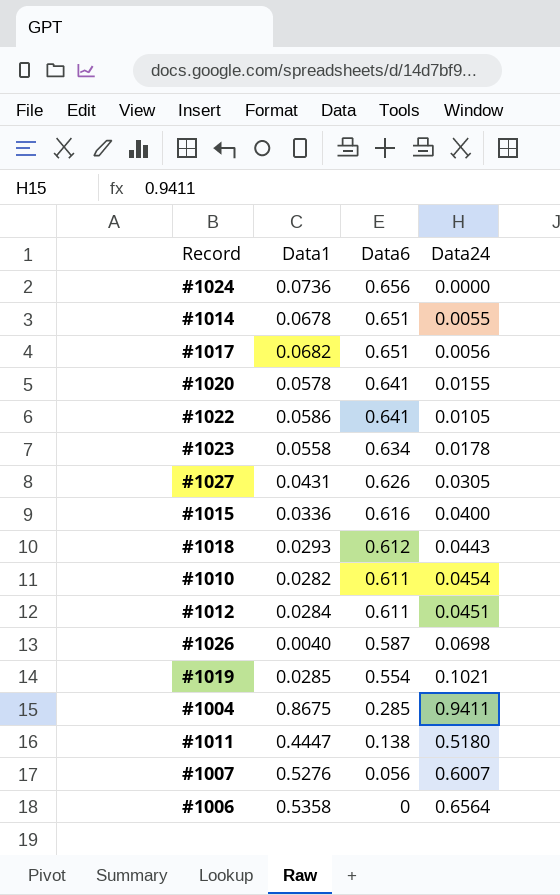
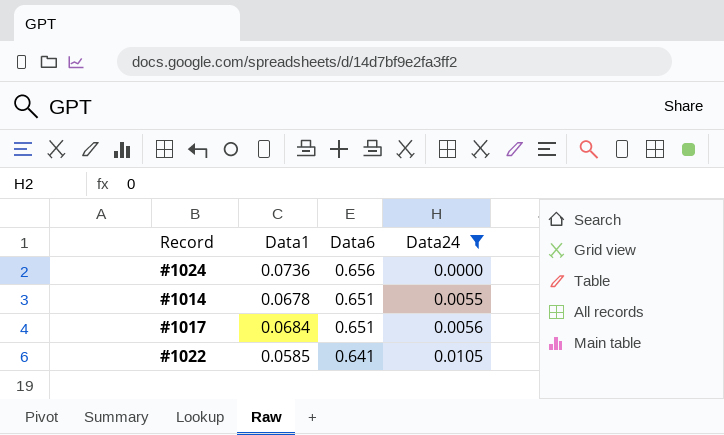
filter: none -> Data24 <= 0.0105
#1017 | Data1: 0.0682 -> 0.0684
#1022 | Data1: 0.0586 -> 0.0585

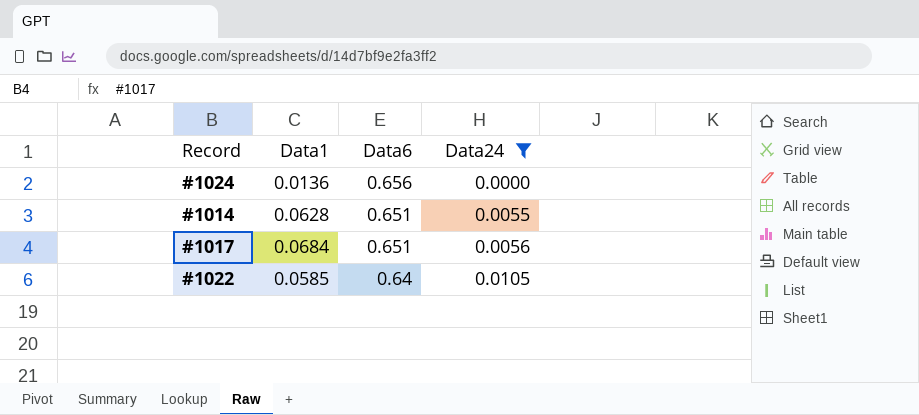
#1024 | Data1: 0.0736 -> 0.0136
#1014 | Data1: 0.0678 -> 0.0628
#1022 | Data6: 0.641 -> 0.64

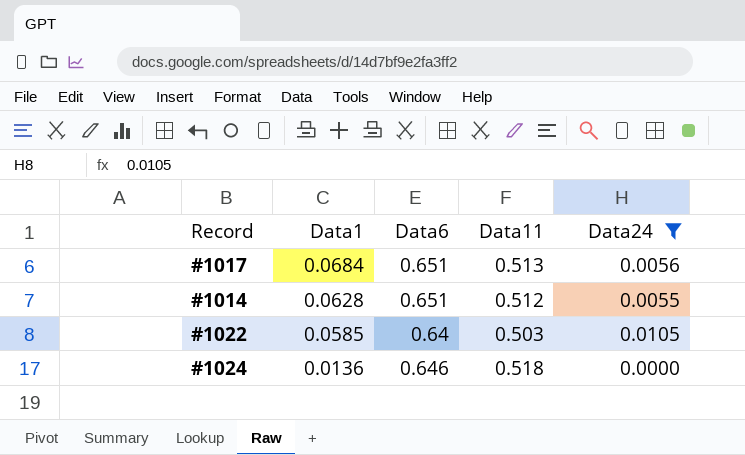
row order: Data6 descending -> Data1 descending
column Data11 | position: none -> 4
#1024 | Data6: 0.656 -> 0.646

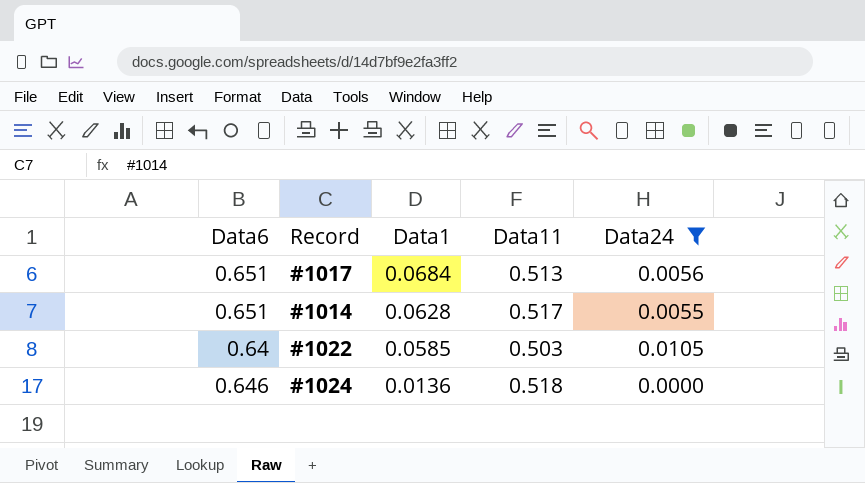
column Data6 | position: 3 -> 1
#1014 | Data11: 0.512 -> 0.517

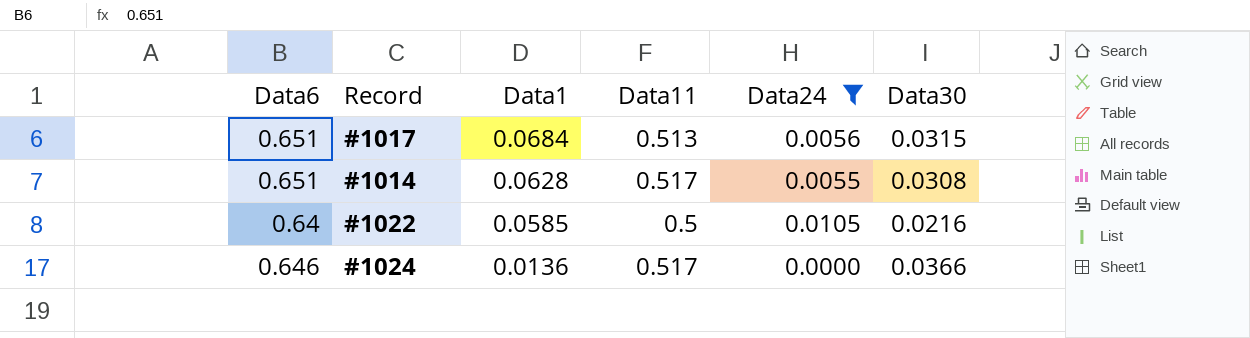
column Data30 | position: none -> 6
#1022 | Data11: 0.503 -> 0.5
#1024 | Data11: 0.518 -> 0.517

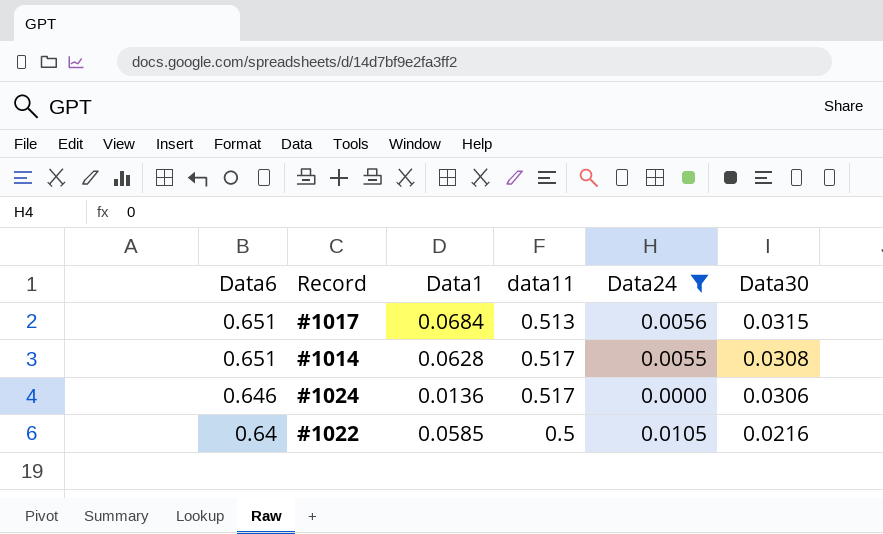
row order: Data1 descending -> Data6 descending
column name: Data11 -> data11
#1024 | Data30: 0.0366 -> 0.0306

